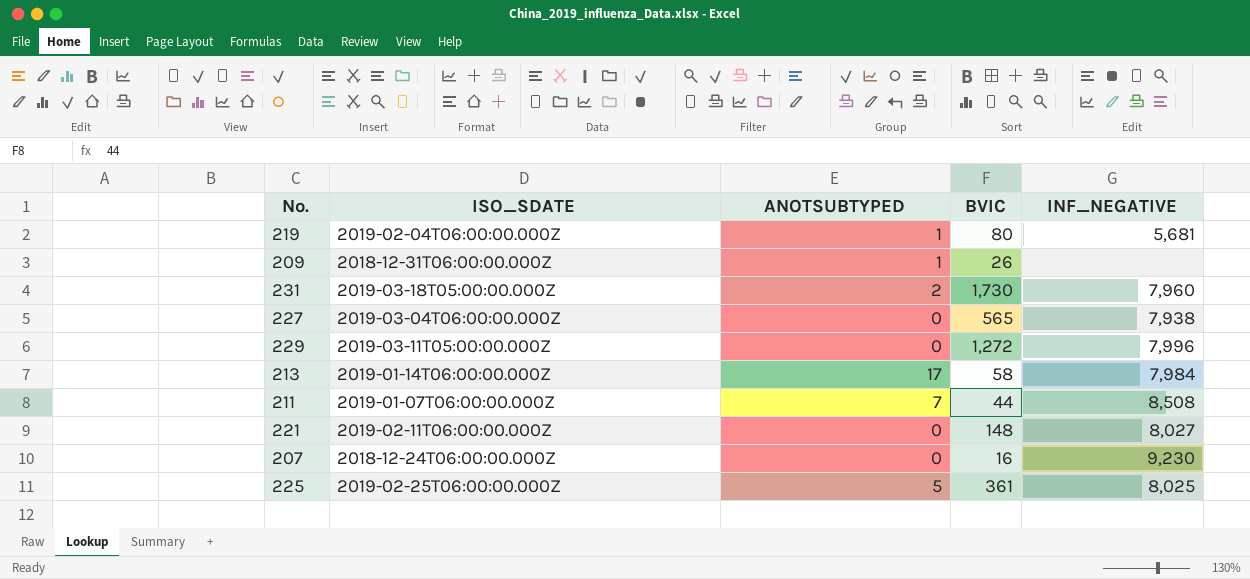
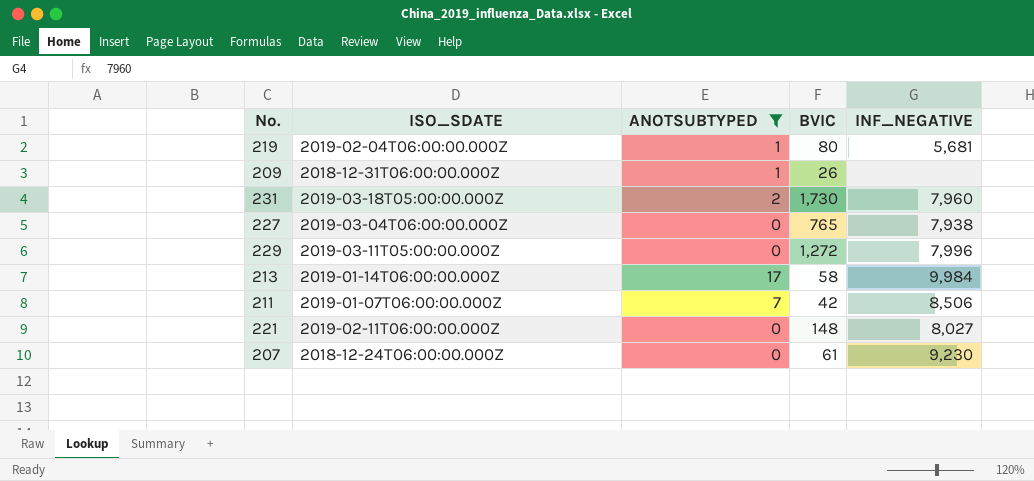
filter: none -> ANOTSUBTYPED != 5
227 | BVIC: 565 -> 765
213 | INF_NEGATIVE: 7,984 -> 9,984
211 | BVIC: 44 -> 42
211 | INF_NEGATIVE: 8,508 -> 8,506
207 | BVIC: 16 -> 61

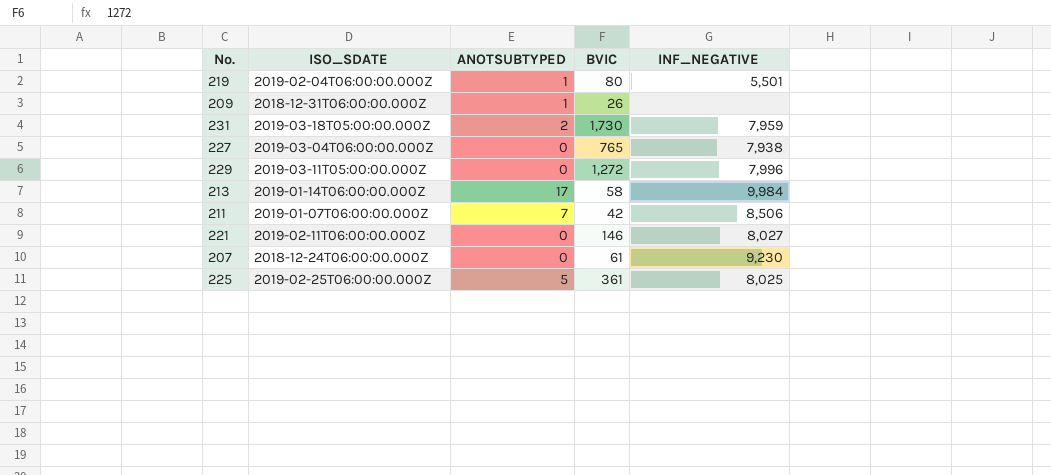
filter: ANOTSUBTYPED != 5 -> none
219 | INF_NEGATIVE: 5,681 -> 5,501
231 | INF_NEGATIVE: 7,960 -> 7,959
221 | BVIC: 148 -> 146

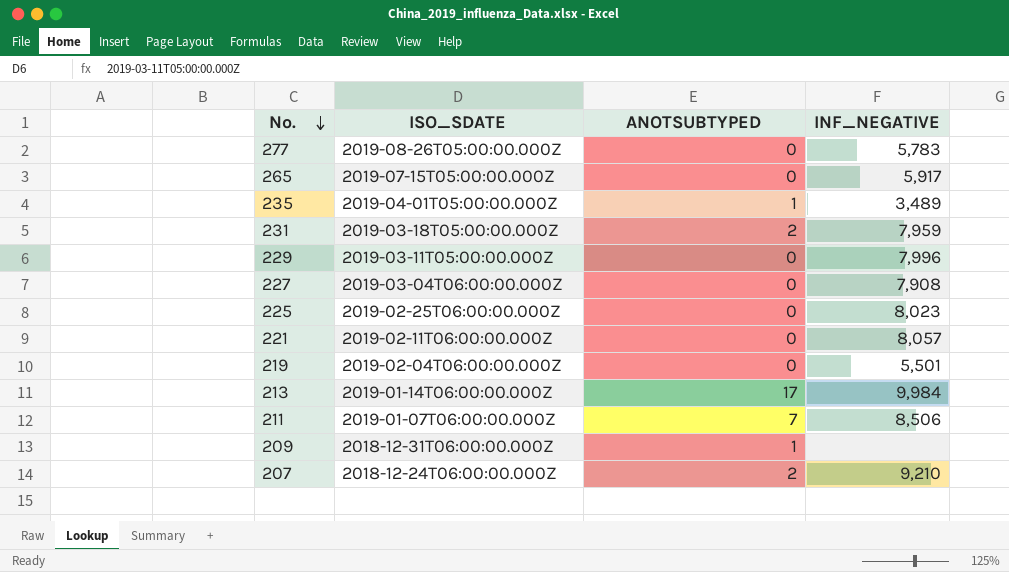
row order: none -> No. descending
column BVIC | position: 4 -> none
row 277: none -> 2019-08-26T05:00:00.000Z | 0 | 5,783
row 265: none -> 2019-07-15T05:00:00.000Z | 0 | 5,917
row 235: none -> 2019-04-01T05:00:00.000Z | 1 | 3,489
227 | INF_NEGATIVE: 7,938 -> 7,908
225 | ANOTSUBTYPED: 5 -> 0
225 | INF_NEGATIVE: 8,025 -> 8,023
221 | INF_NEGATIVE: 8,027 -> 8,057
219 | ANOTSUBTYPED: 1 -> 0
207 | ANOTSUBTYPED: 0 -> 2
207 | INF_NEGATIVE: 9,230 -> 9,210

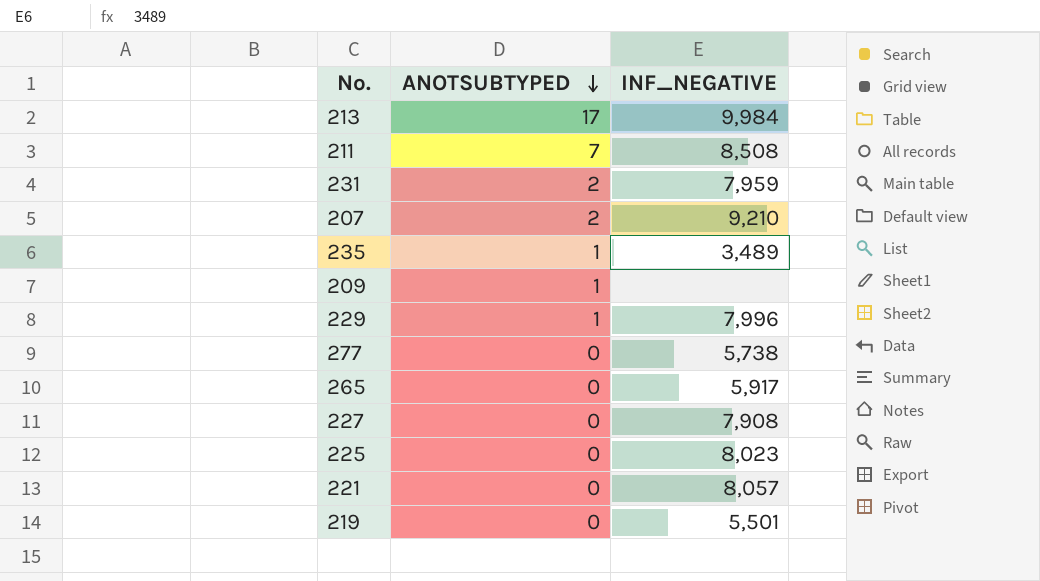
row order: No. descending -> ANOTSUBTYPED descending
column ISO_SDATE | position: 2 -> none
211 | INF_NEGATIVE: 8,506 -> 8,508
229 | ANOTSUBTYPED: 0 -> 1
277 | INF_NEGATIVE: 5,783 -> 5,738

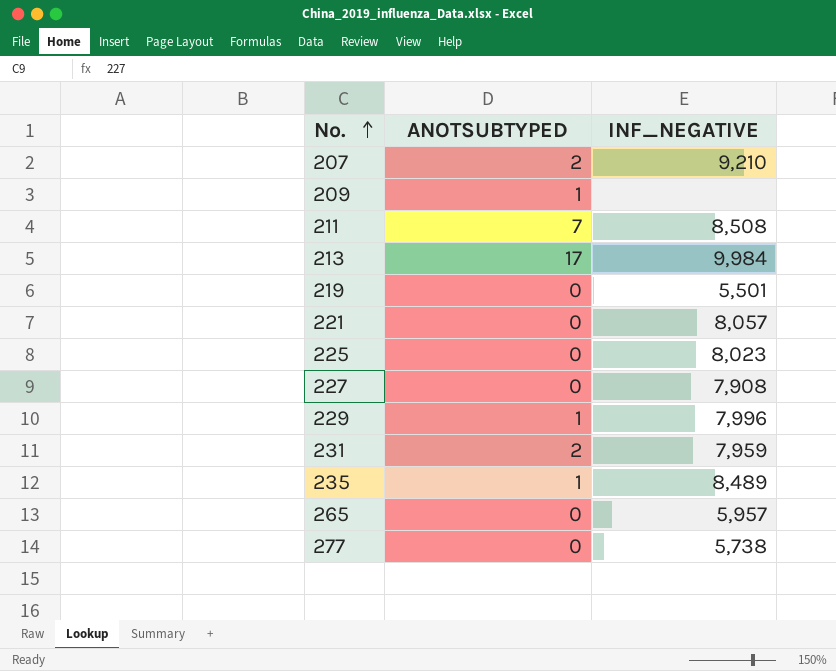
row order: ANOTSUBTYPED descending -> No. ascending
235 | INF_NEGATIVE: 3,489 -> 8,489
265 | INF_NEGATIVE: 5,917 -> 5,957

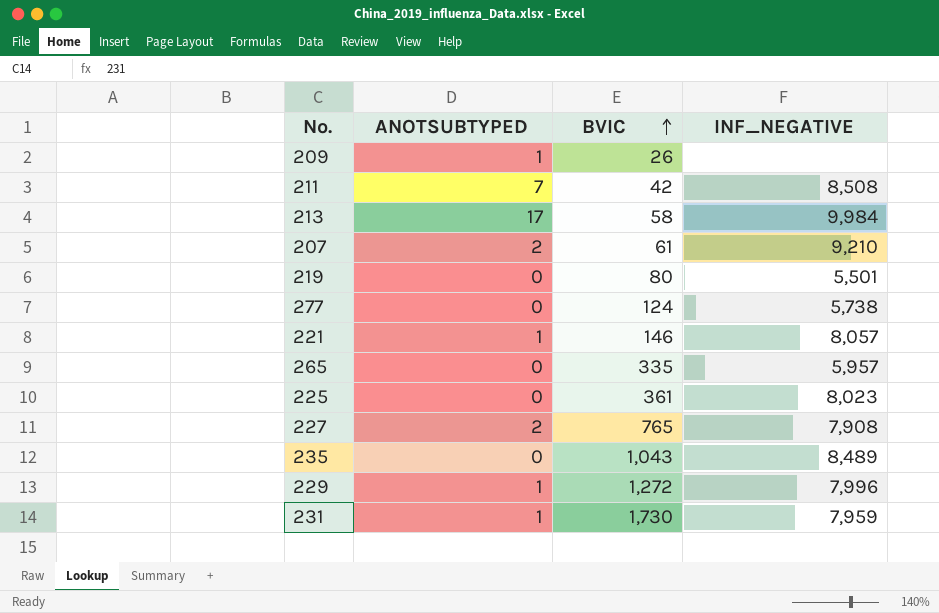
row order: No. ascending -> BVIC ascending
column BVIC | position: none -> 3
221 | ANOTSUBTYPED: 0 -> 1
227 | ANOTSUBTYPED: 0 -> 2
235 | ANOTSUBTYPED: 1 -> 0
231 | ANOTSUBTYPED: 2 -> 1

